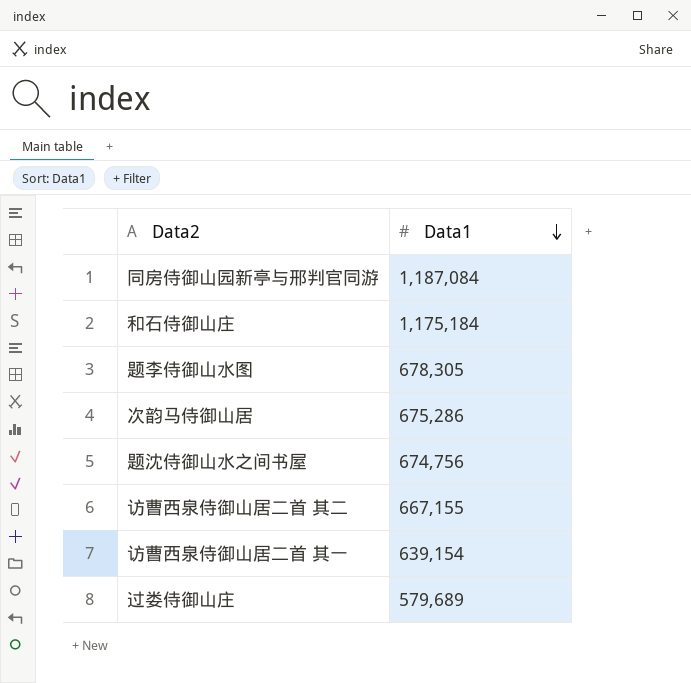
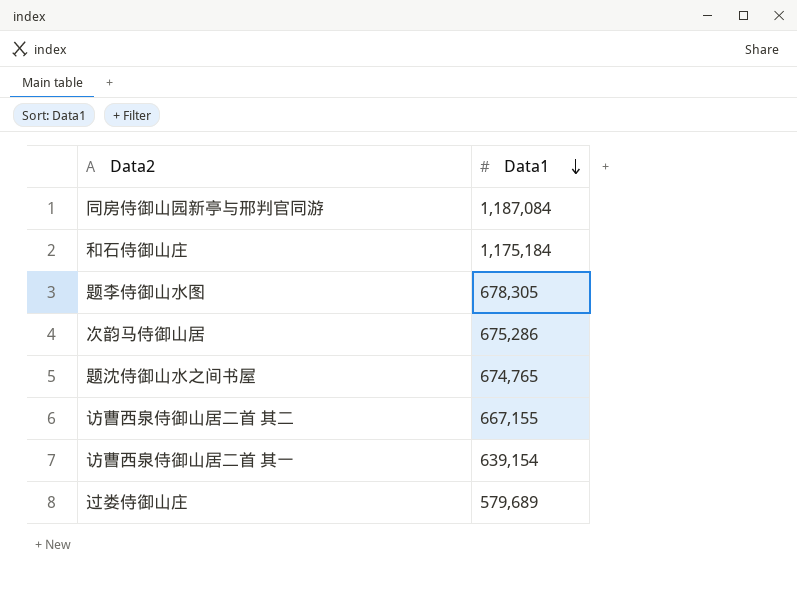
题沈侍御山水之间书屋 | Data1: 674,756 -> 674,765

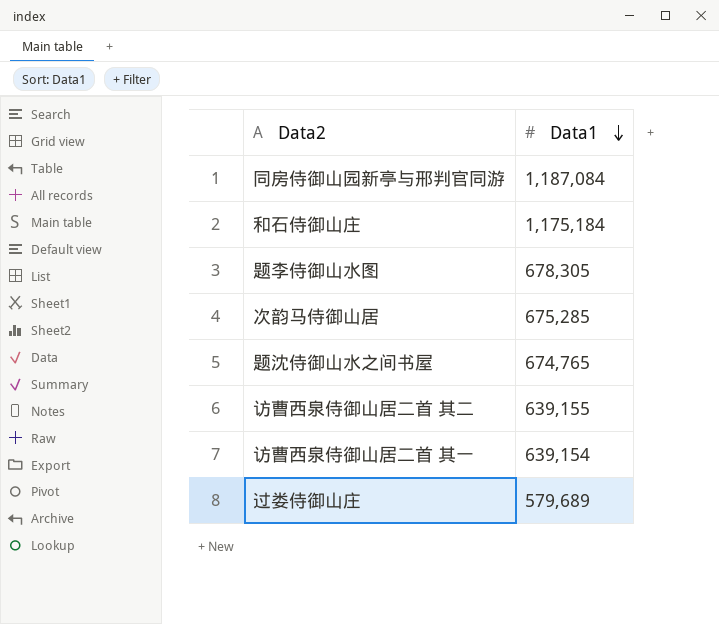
次韵马侍御山居 | Data1: 675,286 -> 675,285
访曹西泉侍御山居二首 其二 | Data1: 667,155 -> 639,155

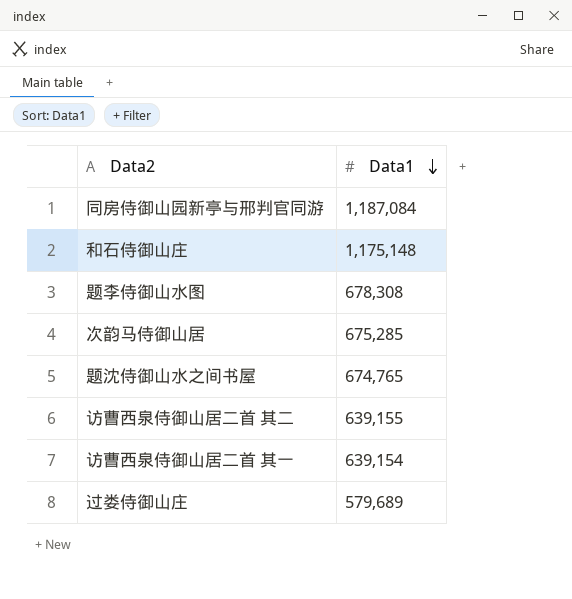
和石侍御山庄 | Data1: 1,175,184 -> 1,175,148
题李侍御山水图 | Data1: 678,305 -> 678,308

